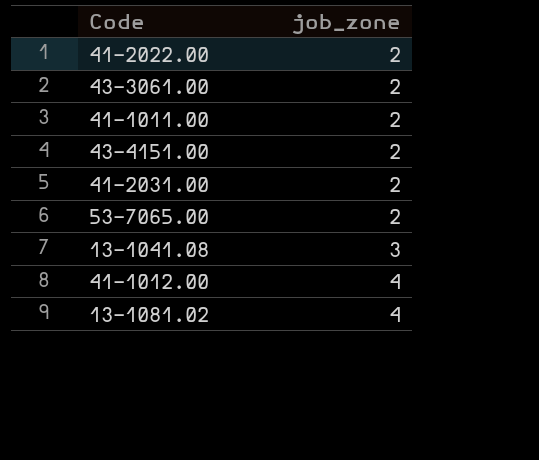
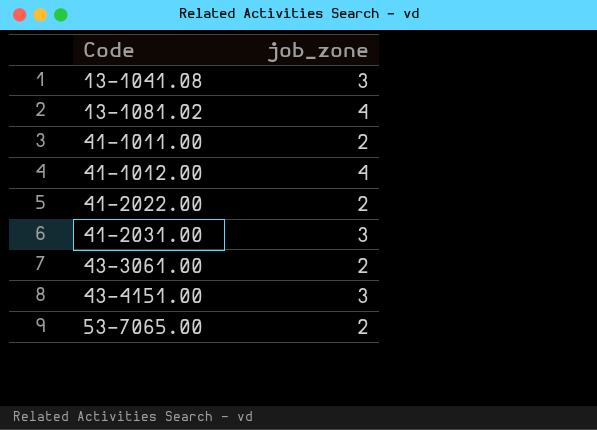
row order: job_zone ascending -> Code ascending
41-2031.00 | job_zone: 2 -> 3
43-4151.00 | job_zone: 2 -> 3

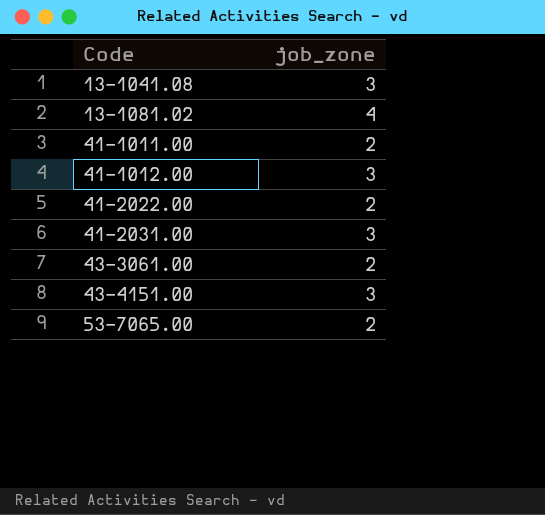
41-1012.00 | job_zone: 4 -> 3

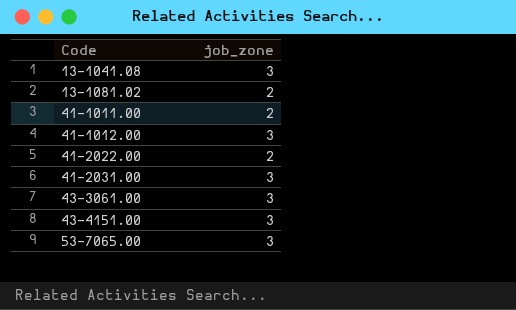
13-1081.02 | job_zone: 4 -> 2
43-3061.00 | job_zone: 2 -> 3
53-7065.00 | job_zone: 2 -> 3

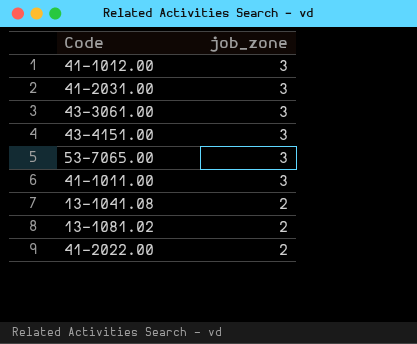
row order: Code ascending -> job_zone descending
41-1011.00 | job_zone: 2 -> 3
13-1041.08 | job_zone: 3 -> 2

